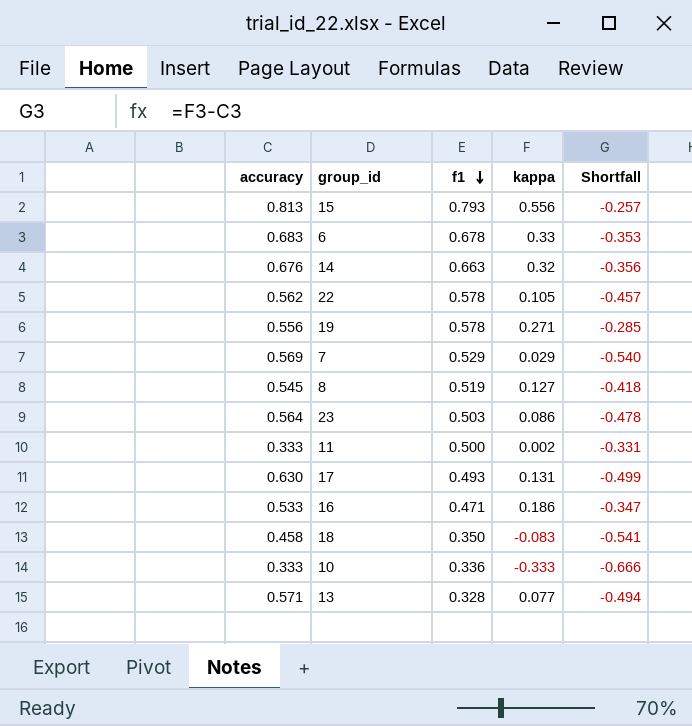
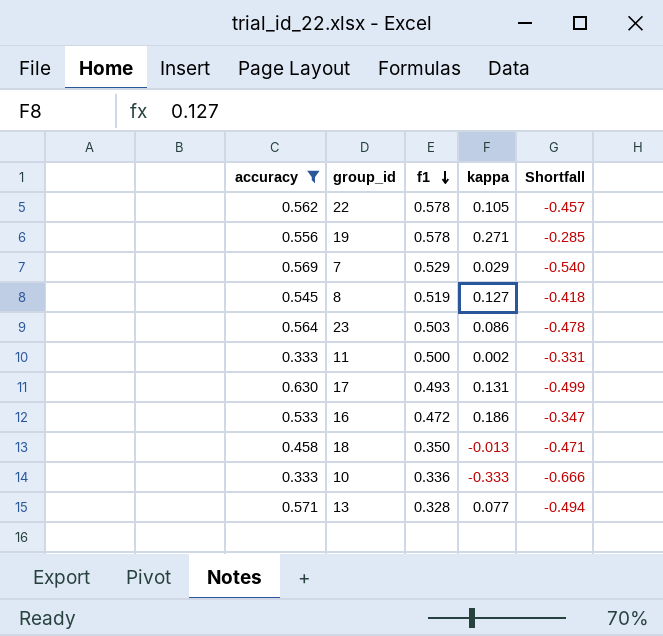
filter: none -> accuracy <= 0.630
16 | f1: 0.471 -> 0.472
18 | kappa: -0.083 -> -0.013
18 | Shortfall: -0.541 -> -0.471

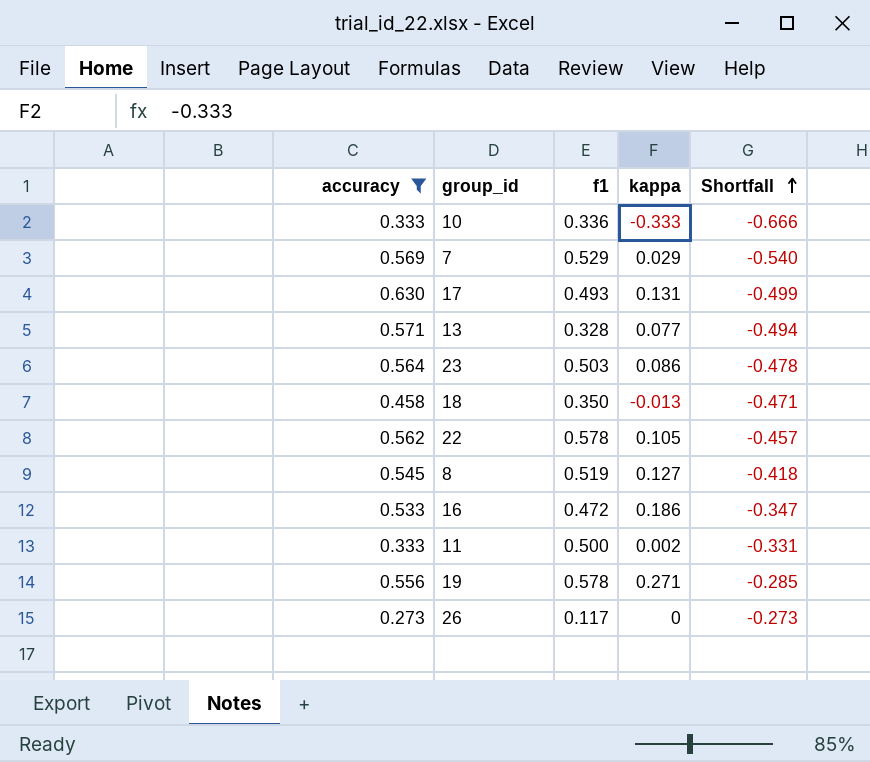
row order: f1 descending -> Shortfall ascending
row 26: none -> 0.273 | 0.117 | 0 | -0.273

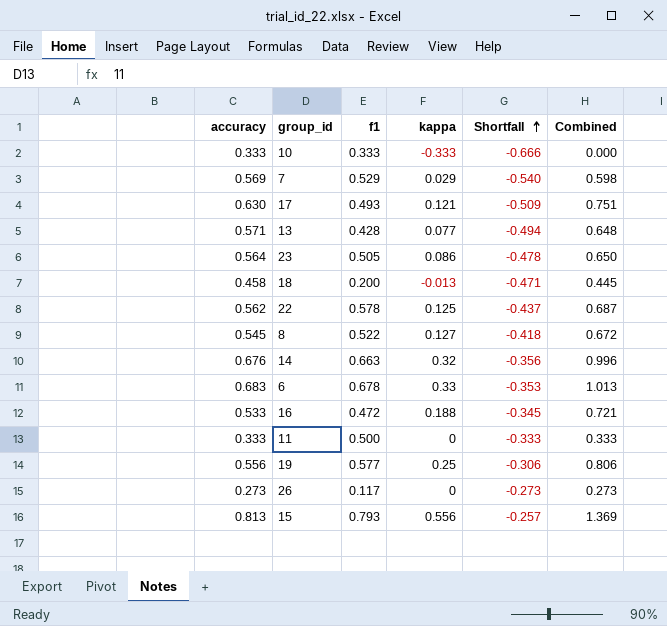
filter: accuracy <= 0.630 -> none
column Combined | formula: none -> [accuracy] + [kappa]
10 | f1: 0.336 -> 0.333
17 | kappa: 0.131 -> 0.121
17 | Shortfall: -0.499 -> -0.509
13 | f1: 0.328 -> 0.428
23 | f1: 0.503 -> 0.505
18 | f1: 0.350 -> 0.200
22 | kappa: 0.105 -> 0.125
22 | Shortfall: -0.457 -> -0.437
8 | f1: 0.519 -> 0.522
16 | kappa: 0.186 -> 0.188
16 | Shortfall: -0.347 -> -0.345
11 | kappa: 0.002 -> 0
11 | Shortfall: -0.331 -> -0.333
19 | f1: 0.578 -> 0.577
19 | kappa: 0.271 -> 0.25
19 | Shortfall: -0.285 -> -0.306

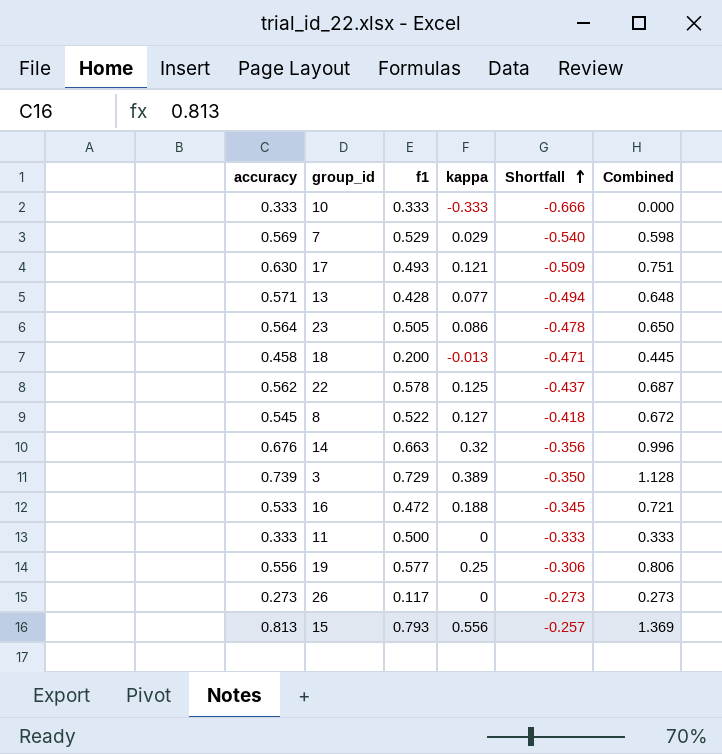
row 6: 0.683 | 0.678 | 0.33 | -0.353 | 1.013 -> none
row 3: none -> 0.739 | 0.729 | 0.389 | -0.350 | 1.128

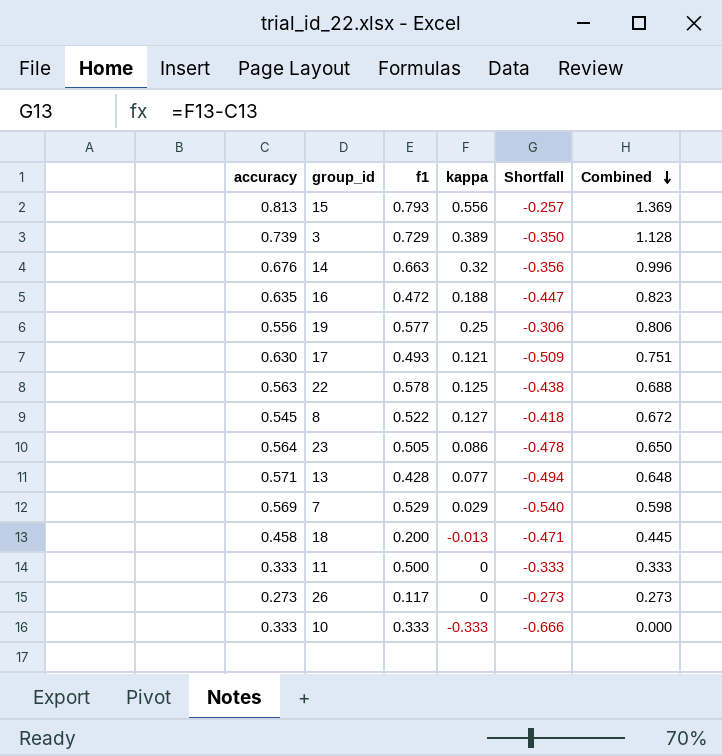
row order: Shortfall ascending -> Combined descending
16 | accuracy: 0.533 -> 0.635
16 | Shortfall: -0.345 -> -0.447
16 | Combined: 0.721 -> 0.823
22 | accuracy: 0.562 -> 0.563
22 | Shortfall: -0.437 -> -0.438
22 | Combined: 0.687 -> 0.688

